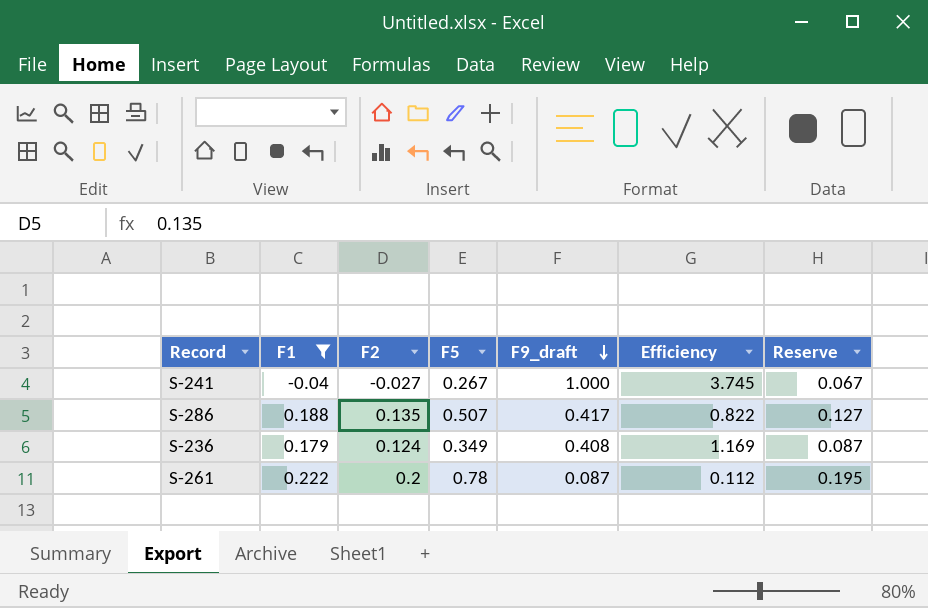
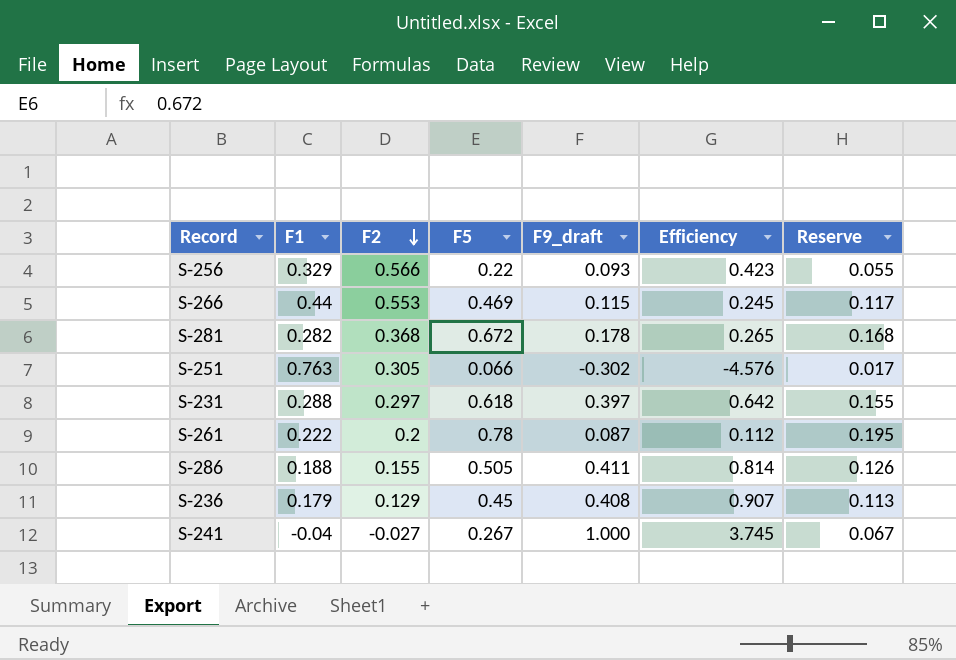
filter: F1 <= 0.222 -> none
row order: F9_draft descending -> F2 descending
S-286 | F2: 0.135 -> 0.155
S-286 | F5: 0.507 -> 0.505
S-286 | F9_draft: 0.417 -> 0.411
S-286 | Efficiency: 0.822 -> 0.814
S-286 | Reserve: 0.127 -> 0.126
S-236 | F2: 0.124 -> 0.129
S-236 | F5: 0.349 -> 0.45
S-236 | Efficiency: 1.169 -> 0.907
S-236 | Reserve: 0.087 -> 0.113

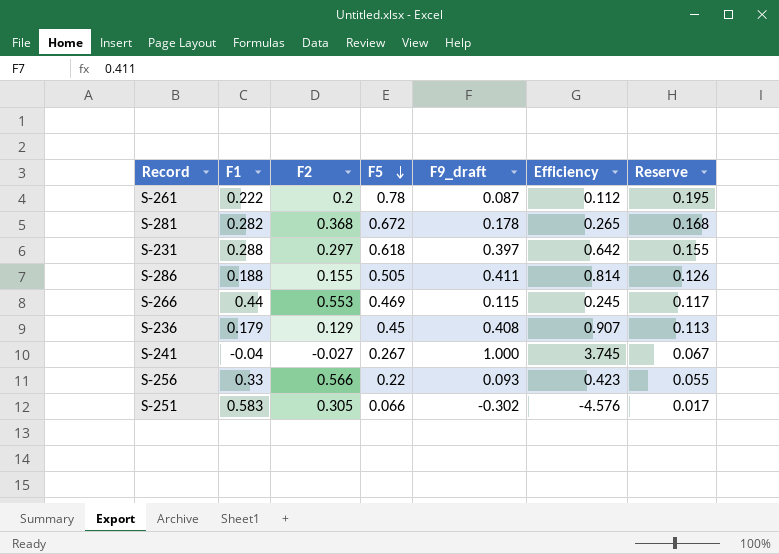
row order: F2 descending -> F5 descending
S-256 | F1: 0.329 -> 0.33
S-251 | F1: 0.763 -> 0.583

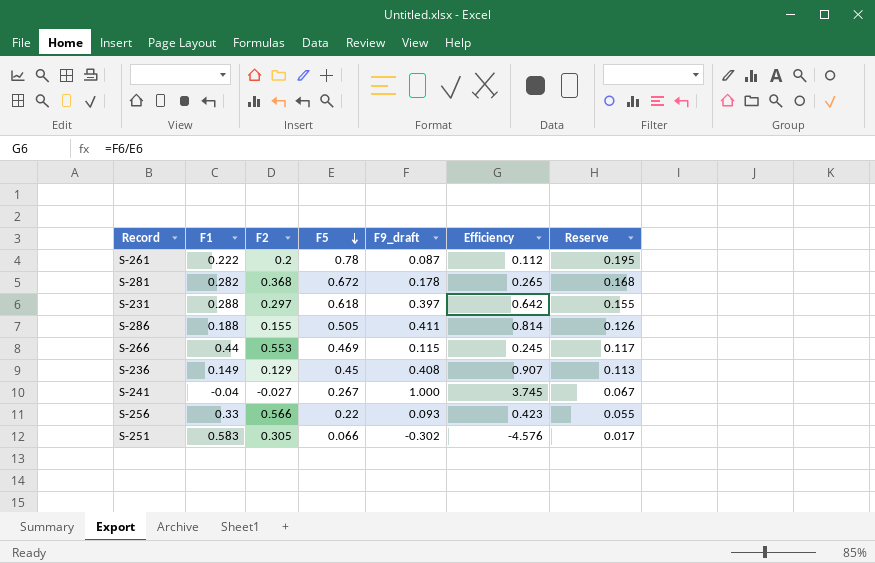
S-236 | F1: 0.179 -> 0.149

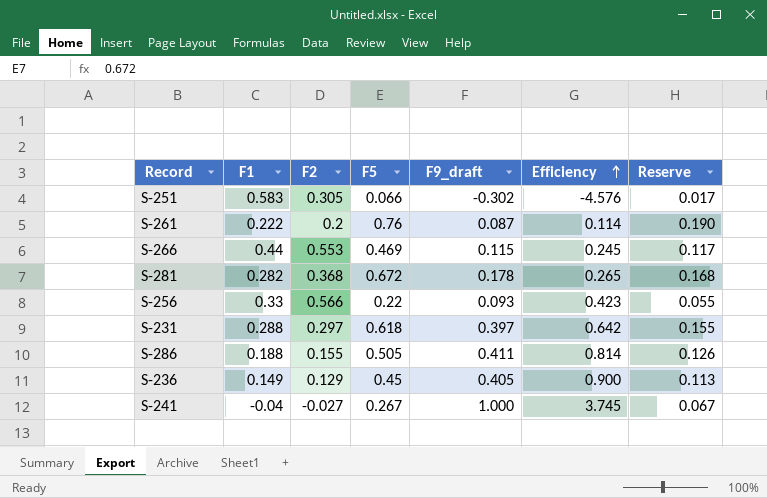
row order: F5 descending -> Efficiency ascending
S-261 | F5: 0.78 -> 0.76
S-261 | Efficiency: 0.112 -> 0.114
S-261 | Reserve: 0.195 -> 0.190
S-236 | F9_draft: 0.408 -> 0.405
S-236 | Efficiency: 0.907 -> 0.900

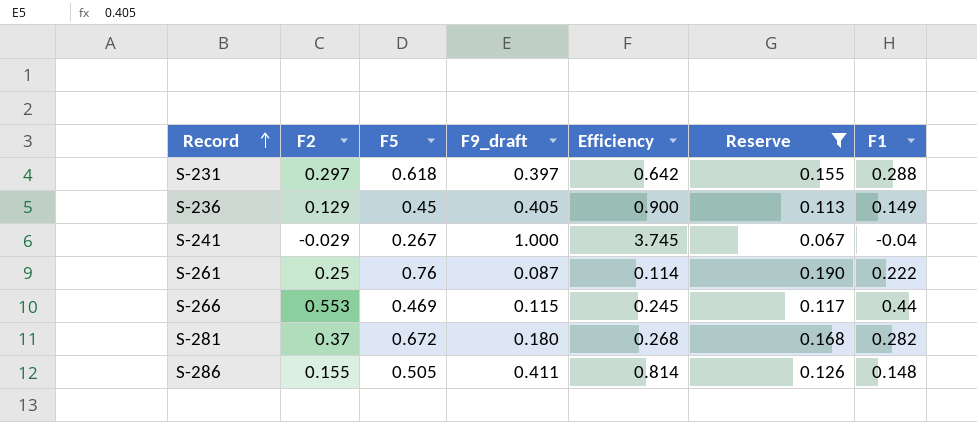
filter: none -> Reserve >= 0.067
row order: Efficiency ascending -> Record ascending
column F1 | position: 2 -> 7
S-241 | F2: -0.027 -> -0.029
S-261 | F2: 0.2 -> 0.25
S-281 | F2: 0.368 -> 0.37
S-281 | F9_draft: 0.178 -> 0.180
S-281 | Efficiency: 0.265 -> 0.268
S-286 | F1: 0.188 -> 0.148

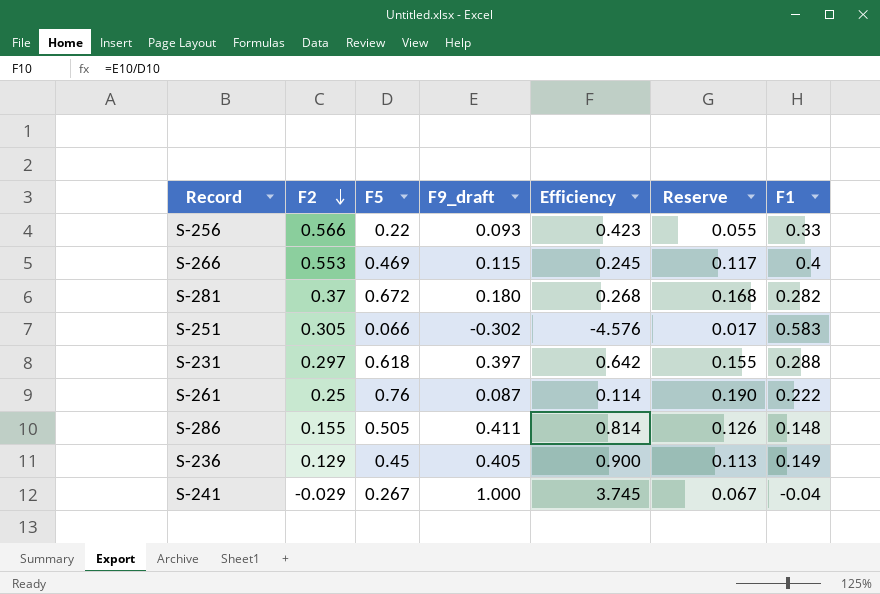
filter: Reserve >= 0.067 -> none
row order: Record ascending -> F2 descending
S-266 | F1: 0.44 -> 0.4

